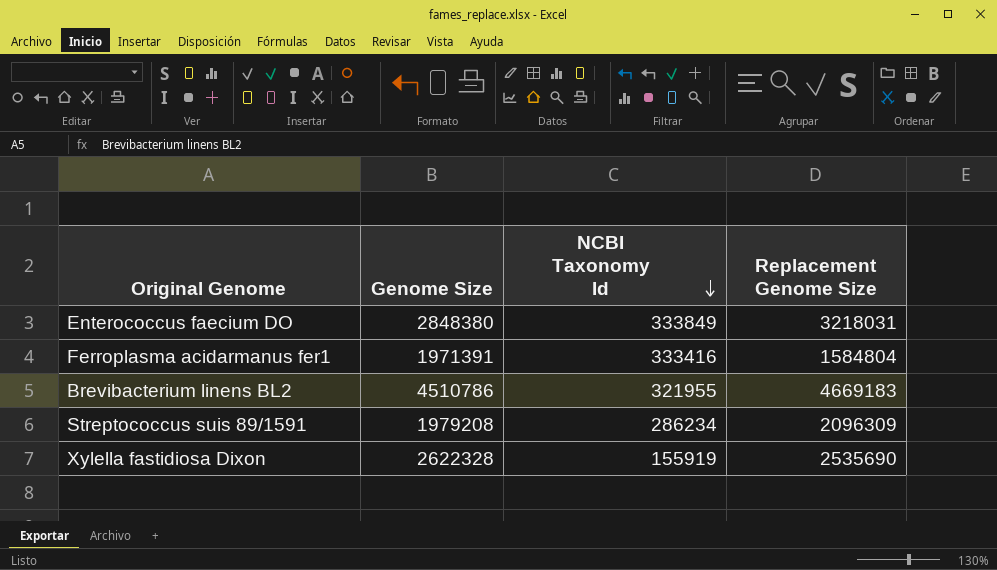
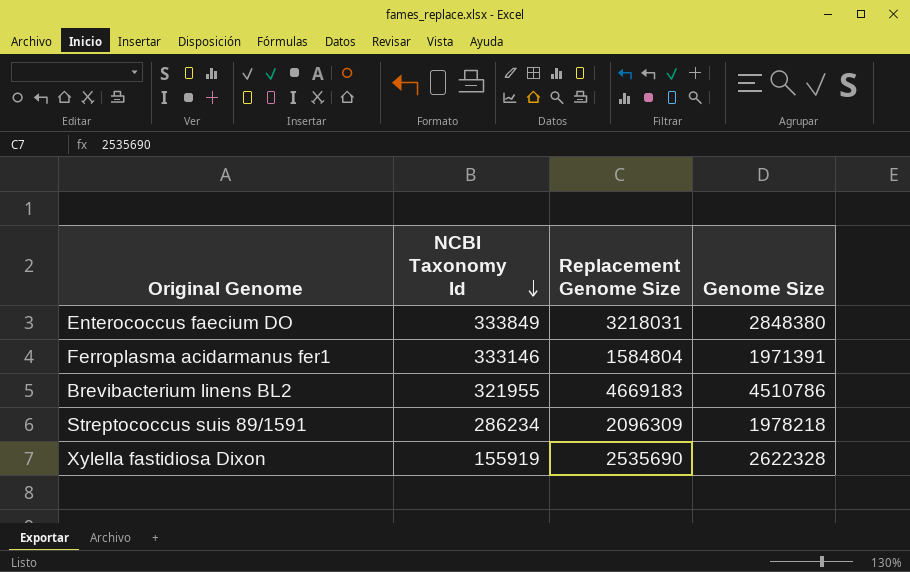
column Genome Size | position: 2 -> 4
Ferroplasma acidarmanus fer1 | NCBI Taxonomy Id: 333416 -> 333146
Streptococcus suis 89/1591 | Genome Size: 1979208 -> 1978218

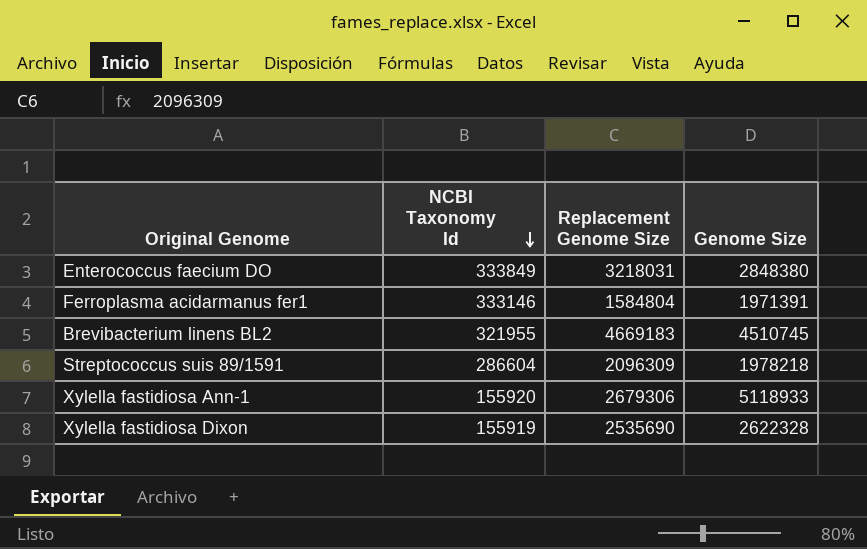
Brevibacterium linens BL2 | Genome Size: 4510786 -> 4510745
Streptococcus suis 89/1591 | NCBI Taxonomy Id: 286234 -> 286604
row Xylella fastidiosa Ann-1: none -> 155920 | 2679306 | 5118933

